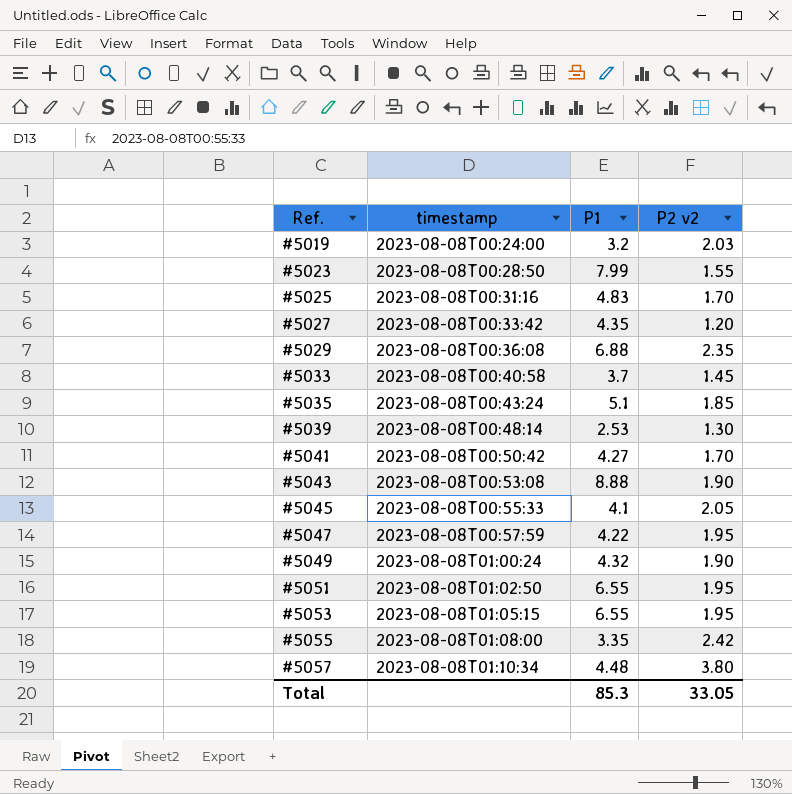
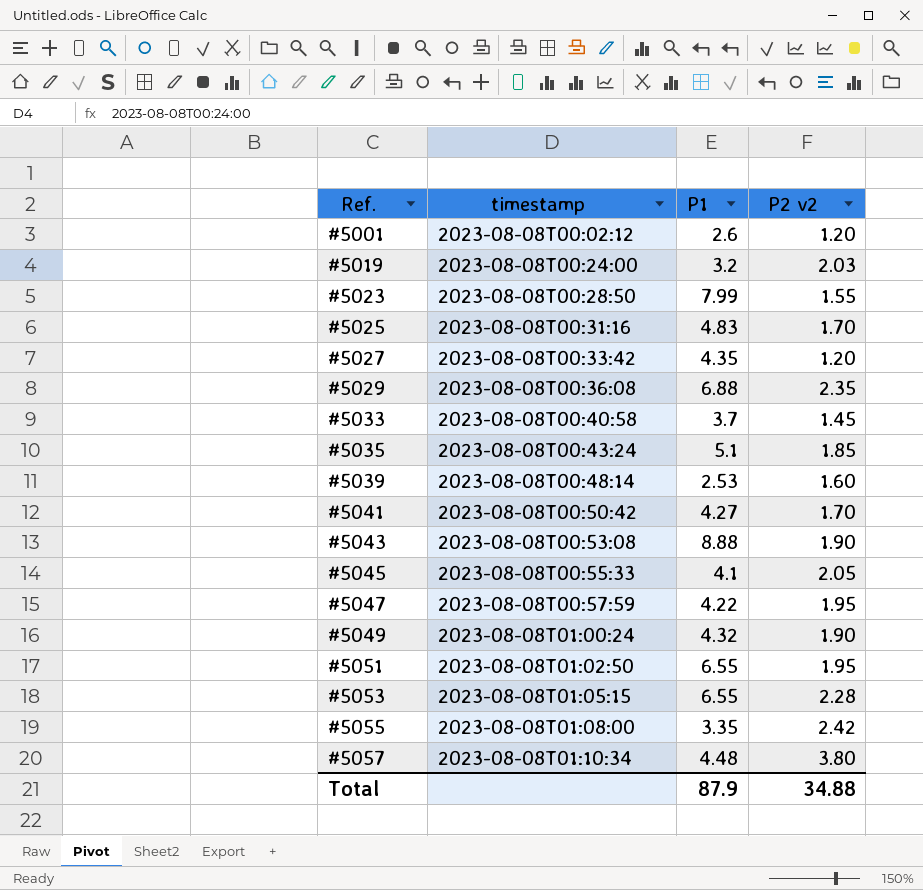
row #5001: none -> 2023-08-08T00:02:12 | 2.6 | 1.20
#5039 | P2 v2: 1.30 -> 1.60
#5053 | P2 v2: 1.95 -> 2.28
Total | P1: 85.3 -> 87.9
Total | P2 v2: 33.05 -> 34.88

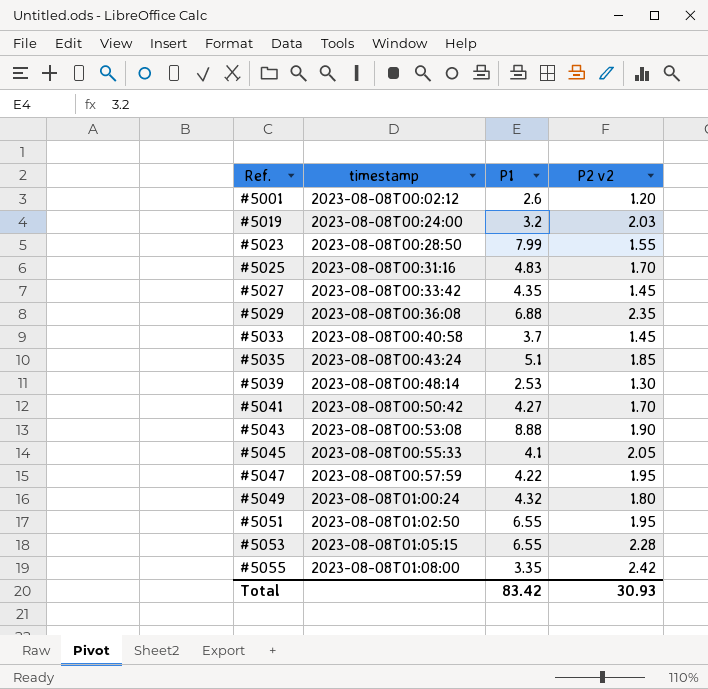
row #5057: 2023-08-08T01:10:34 | 4.48 | 3.80 -> none
#5027 | P2 v2: 1.20 -> 1.45
#5039 | P2 v2: 1.60 -> 1.30
#5049 | P2 v2: 1.90 -> 1.80
Total | P1: 87.9 -> 83.42
Total | P2 v2: 34.88 -> 30.93

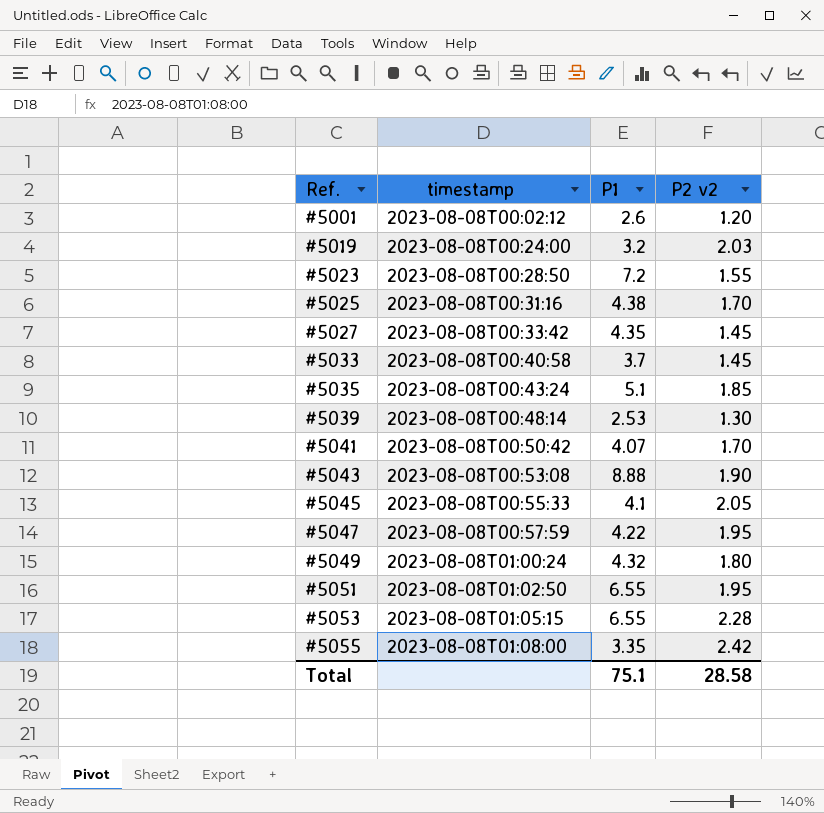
row #5029: 2023-08-08T00:36:08 | 6.88 | 2.35 -> none
#5023 | P1: 7.99 -> 7.2
#5025 | P1: 4.83 -> 4.38
#5041 | P1: 4.27 -> 4.07
Total | P1: 83.42 -> 75.1
Total | P2 v2: 30.93 -> 28.58

